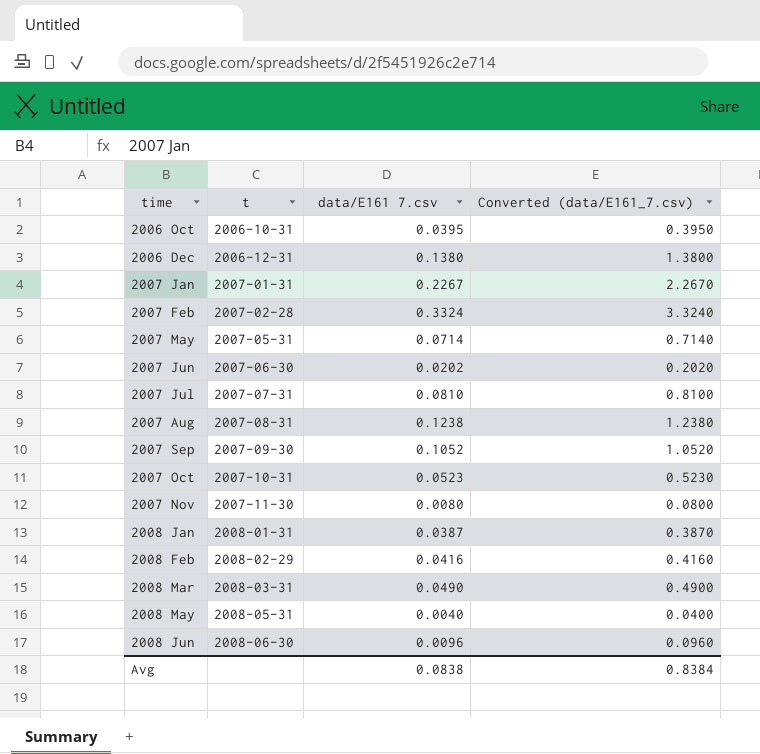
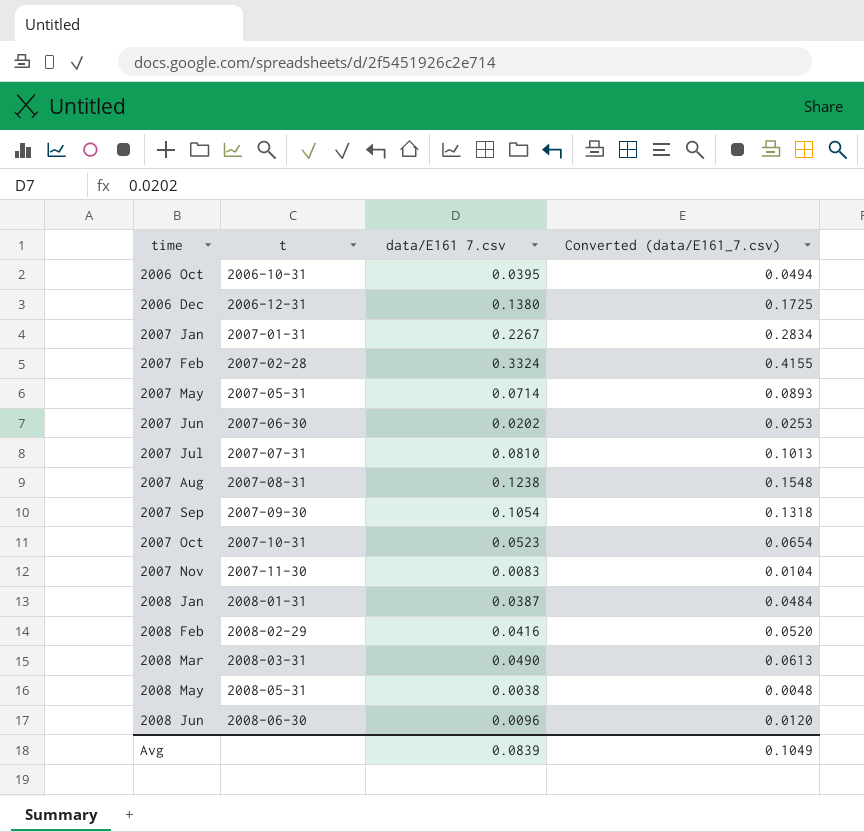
column Converted (data/E161_7.csv) | formula: [data/E161 7.csv] * 10 -> [data/E161 7.csv] * 1.25
2007 Sep | data/E161 7.csv: 0.1052 -> 0.1054
2007 Nov | data/E161 7.csv: 0.0080 -> 0.0083
2008 May | data/E161 7.csv: 0.0040 -> 0.0038
Avg | data/E161 7.csv: 0.0838 -> 0.0839
Avg | Converted (data/E161_7.csv): 0.8384 -> 0.1049

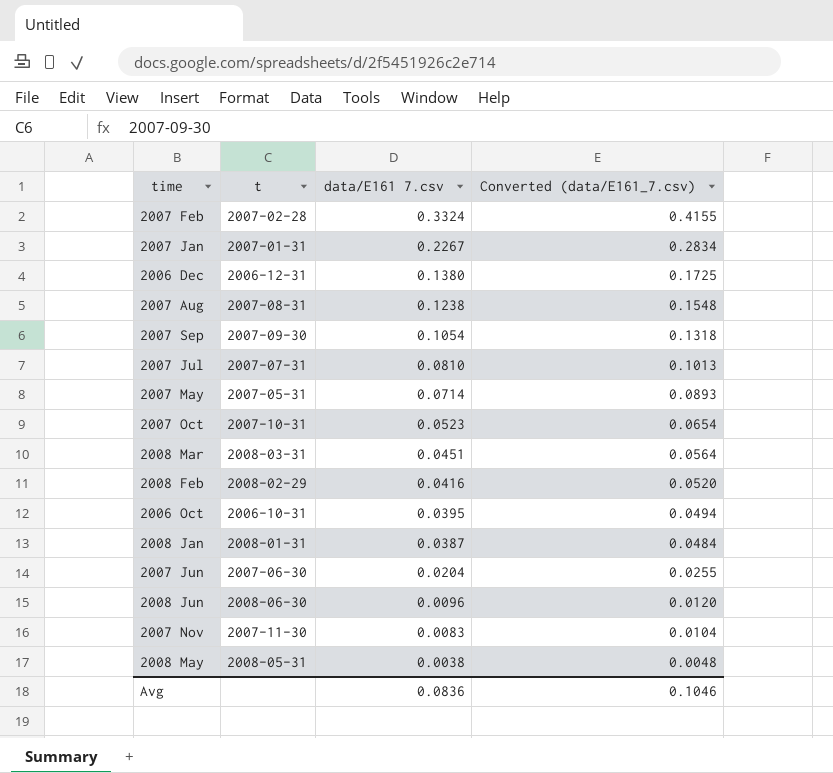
row order: time ascending -> data/E161 7.csv descending
2008 Mar | data/E161 7.csv: 0.0490 -> 0.0451
2008 Mar | Converted (data/E161_7.csv): 0.0613 -> 0.0564
2007 Jun | data/E161 7.csv: 0.0202 -> 0.0204
2007 Jun | Converted (data/E161_7.csv): 0.0253 -> 0.0255
Avg | data/E161 7.csv: 0.0839 -> 0.0836
Avg | Converted (data/E161_7.csv): 0.1049 -> 0.1046

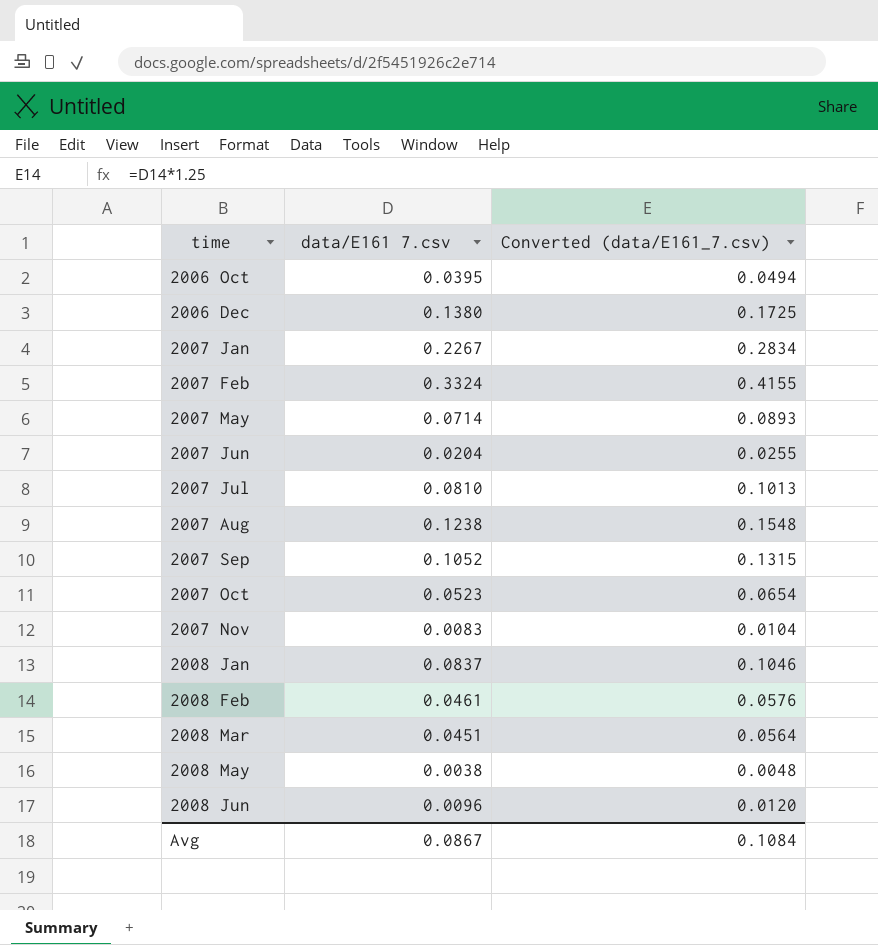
row order: data/E161 7.csv descending -> time ascending
column t | position: 2 -> none
2007 Sep | data/E161 7.csv: 0.1054 -> 0.1052
2007 Sep | Converted (data/E161_7.csv): 0.1318 -> 0.1315
2008 Jan | data/E161 7.csv: 0.0387 -> 0.0837
2008 Jan | Converted (data/E161_7.csv): 0.0484 -> 0.1046
2008 Feb | data/E161 7.csv: 0.0416 -> 0.0461
2008 Feb | Converted (data/E161_7.csv): 0.0520 -> 0.0576
Avg | data/E161 7.csv: 0.0836 -> 0.0867
Avg | Converted (data/E161_7.csv): 0.1046 -> 0.1084

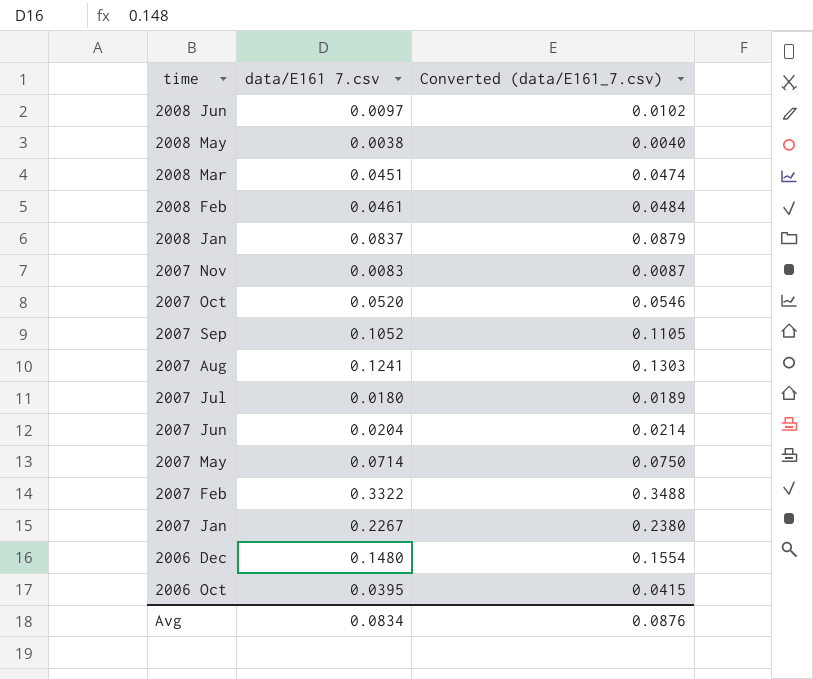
row order: time ascending -> time descending
column Converted (data/E161_7.csv) | formula: [data/E161 7.csv] * 1.25 -> [data/E161 7.csv] * 1.05
2008 Jun | data/E161 7.csv: 0.0096 -> 0.0097
2007 Oct | data/E161 7.csv: 0.0523 -> 0.0520
2007 Aug | data/E161 7.csv: 0.1238 -> 0.1241
2007 Jul | data/E161 7.csv: 0.0810 -> 0.0180
2007 Feb | data/E161 7.csv: 0.3324 -> 0.3322
2006 Dec | data/E161 7.csv: 0.1380 -> 0.1480
Avg | data/E161 7.csv: 0.0867 -> 0.0834
Avg | Converted (data/E161_7.csv): 0.1084 -> 0.0876

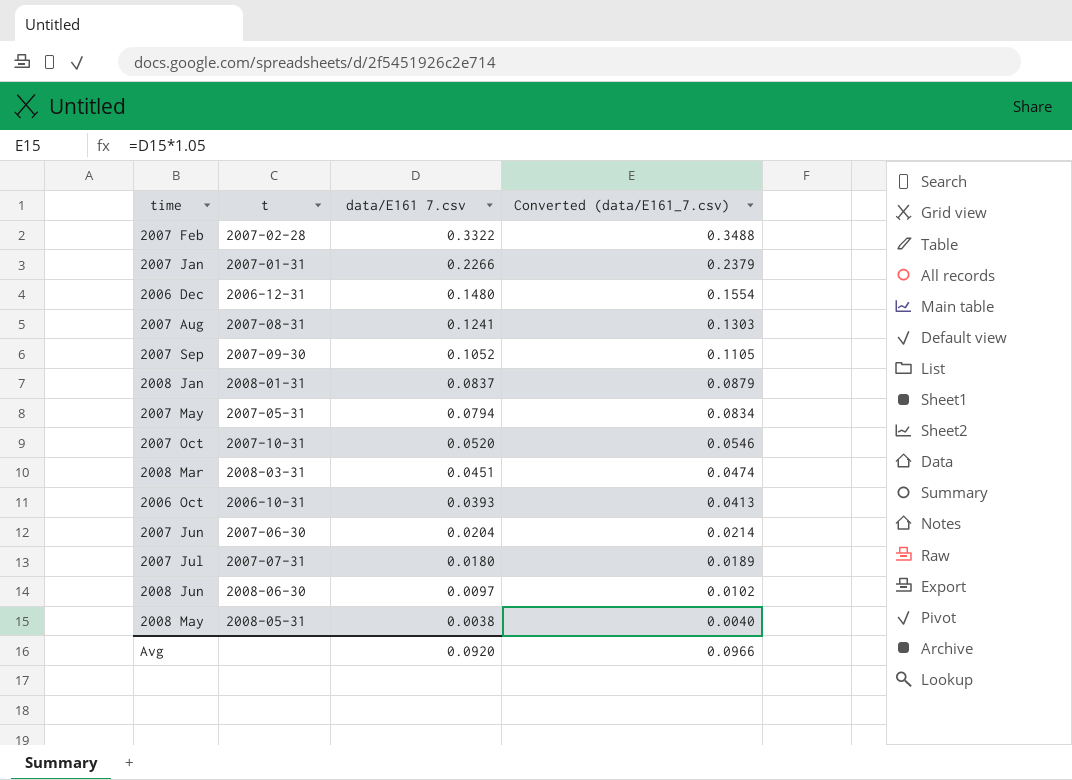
row order: time descending -> data/E161 7.csv descending
column t | position: none -> 2
row 2008 Feb: 0.0461 | 0.0484 -> none
row 2007 Nov: 0.0083 | 0.0087 -> none
2007 Jan | data/E161 7.csv: 0.2267 -> 0.2266
2007 Jan | Converted (data/E161_7.csv): 0.2380 -> 0.2379
2007 May | data/E161 7.csv: 0.0714 -> 0.0794
2007 May | Converted (data/E161_7.csv): 0.0750 -> 0.0834
2006 Oct | data/E161 7.csv: 0.0395 -> 0.0393
2006 Oct | Converted (data/E161_7.csv): 0.0415 -> 0.0413
Avg | data/E161 7.csv: 0.0834 -> 0.0920
Avg | Converted (data/E161_7.csv): 0.0876 -> 0.0966

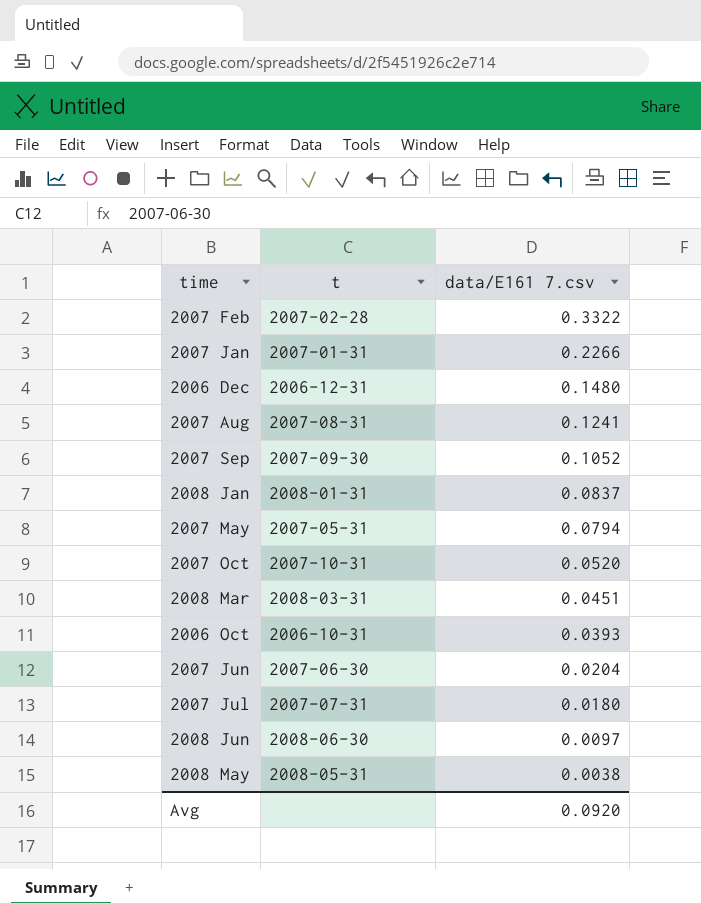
column Converted (data/E161_7.csv) | formula: [data/E161 7.csv] * 1.05 -> none

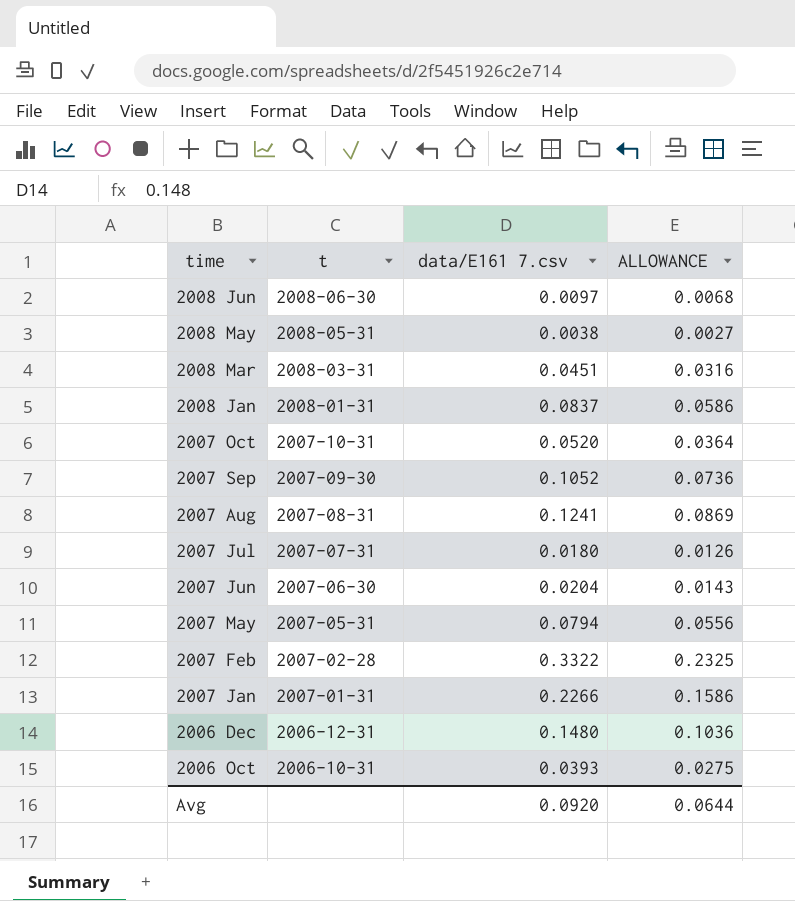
row order: data/E161 7.csv descending -> time descending
column ALLOWANCE | formula: none -> [data/E161 7.csv] * 0.7

